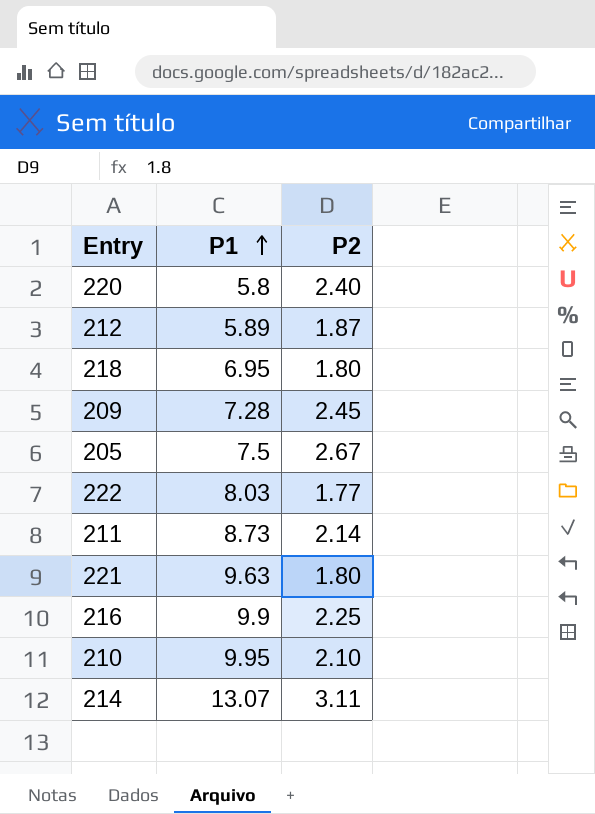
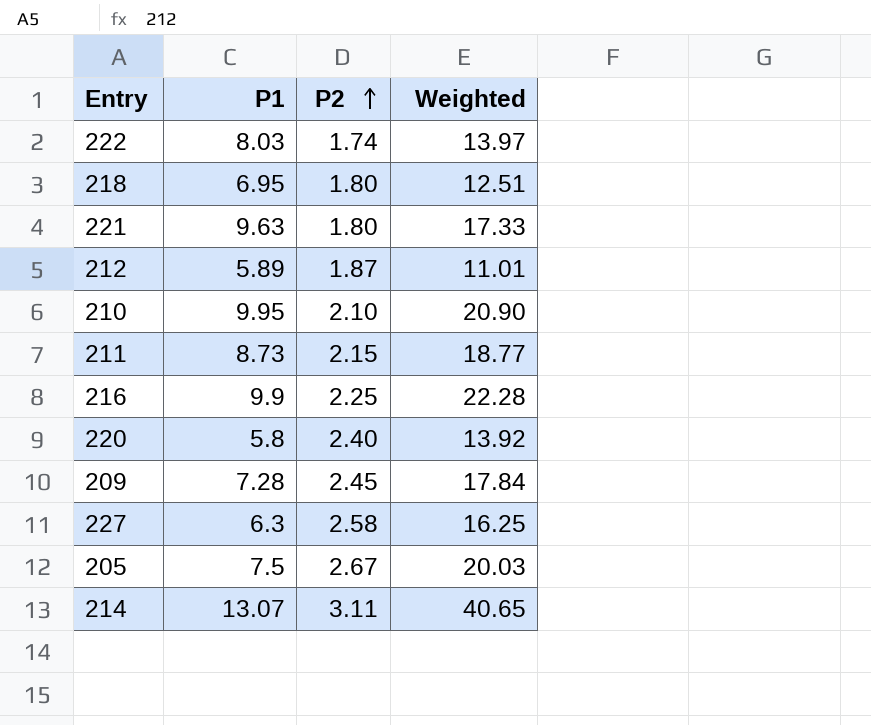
row order: P1 ascending -> P2 ascending
column Weighted | formula: none -> [P1] * [P2]
222 | P2: 1.77 -> 1.74
211 | P2: 2.14 -> 2.15
row 227: none -> 6.3 | 2.58 | 16.25

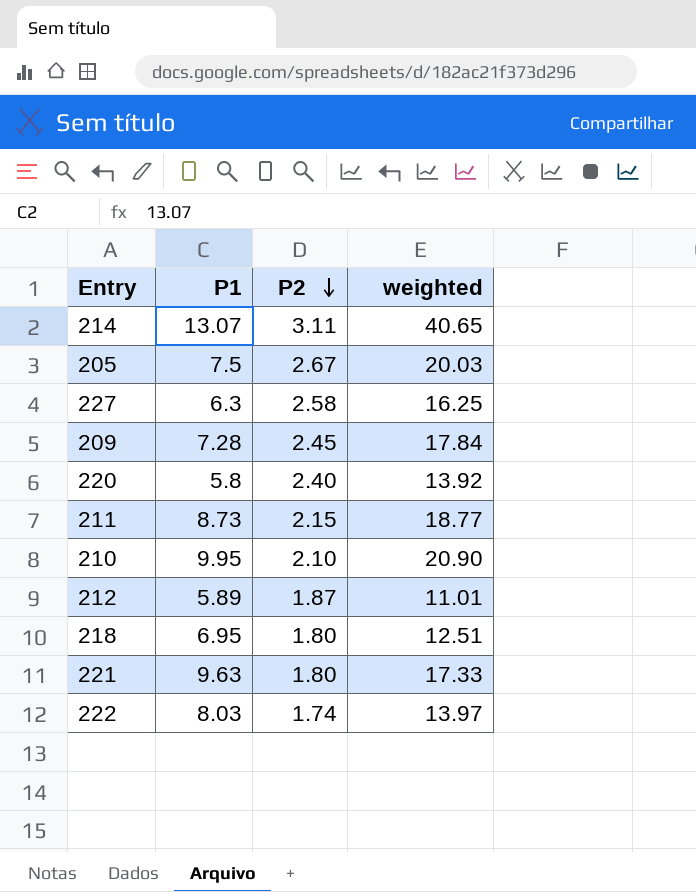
row order: P2 ascending -> P2 descending
column name: Weighted -> weighted
row 216: 9.9 | 2.25 | 22.28 -> none

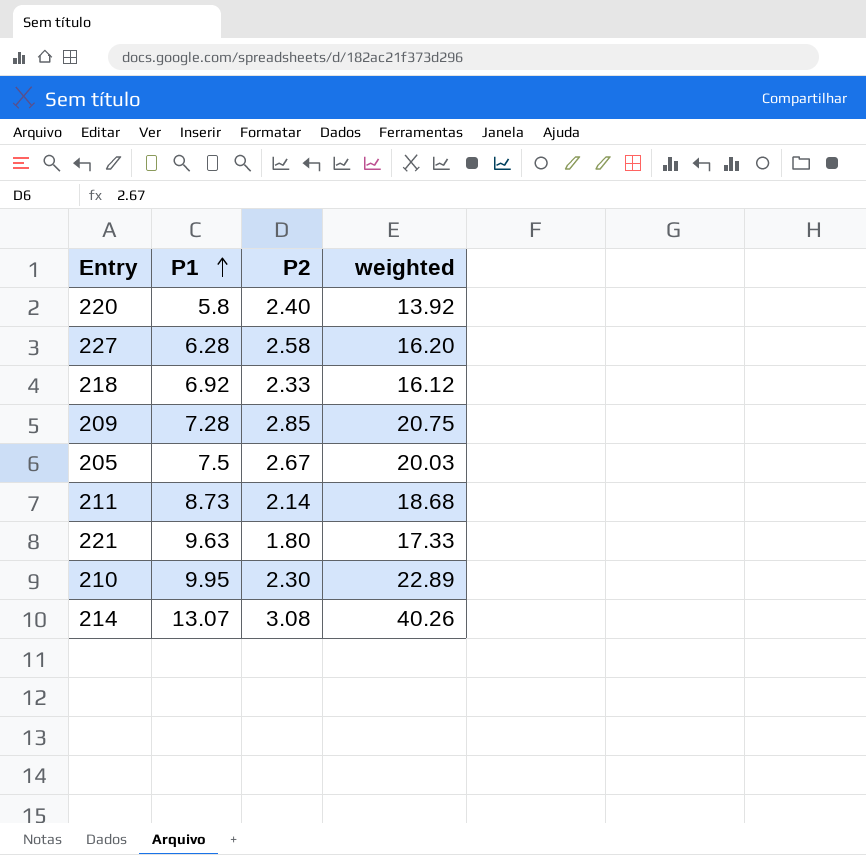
row order: P2 descending -> P1 ascending
row 212: 5.89 | 1.87 | 11.01 -> none
row 222: 8.03 | 1.74 | 13.97 -> none
227 | P1: 6.3 -> 6.28
227 | weighted: 16.25 -> 16.20
218 | P1: 6.95 -> 6.92
218 | P2: 1.80 -> 2.33
218 | weighted: 12.51 -> 16.12
209 | P2: 2.45 -> 2.85
209 | weighted: 17.84 -> 20.75
211 | P2: 2.15 -> 2.14
211 | weighted: 18.77 -> 18.68
210 | P2: 2.10 -> 2.30
210 | weighted: 20.90 -> 22.89
214 | P2: 3.11 -> 3.08
214 | weighted: 40.65 -> 40.26

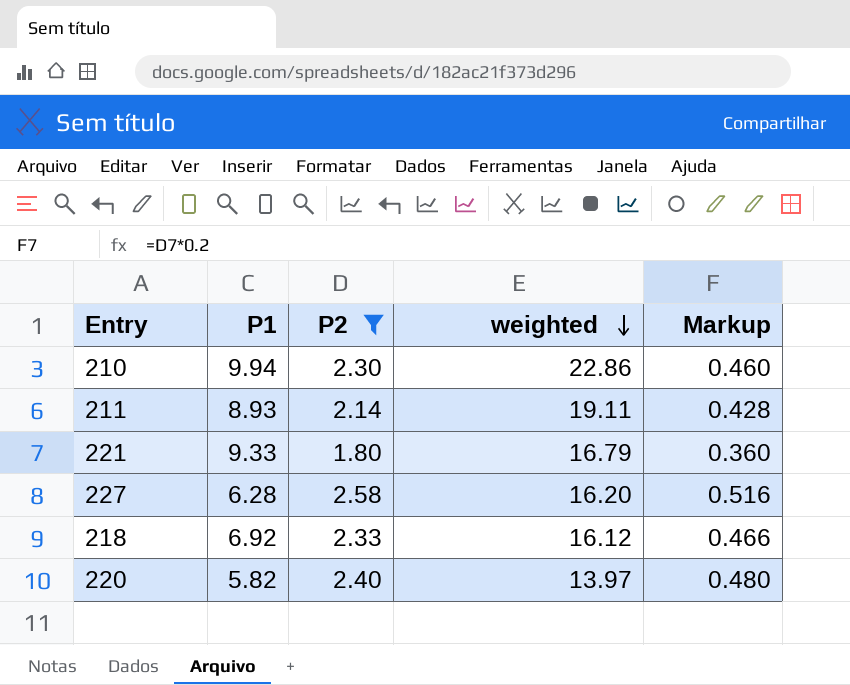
filter: none -> P2 <= 2.58
row order: P1 ascending -> weighted descending
column Markup | formula: none -> [P2] * 0.2
210 | P1: 9.95 -> 9.94
210 | weighted: 22.89 -> 22.86
211 | P1: 8.73 -> 8.93
211 | weighted: 18.68 -> 19.11
221 | P1: 9.63 -> 9.33
221 | weighted: 17.33 -> 16.79
220 | P1: 5.8 -> 5.82
220 | weighted: 13.92 -> 13.97

